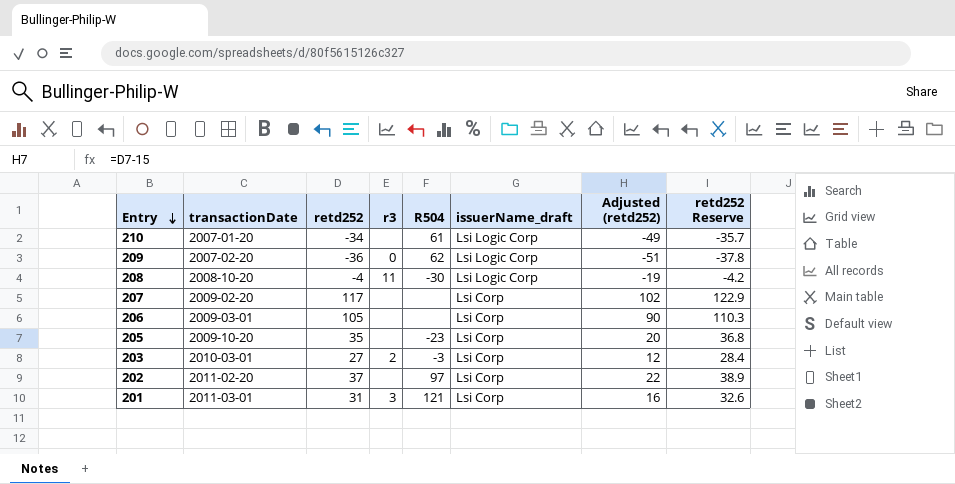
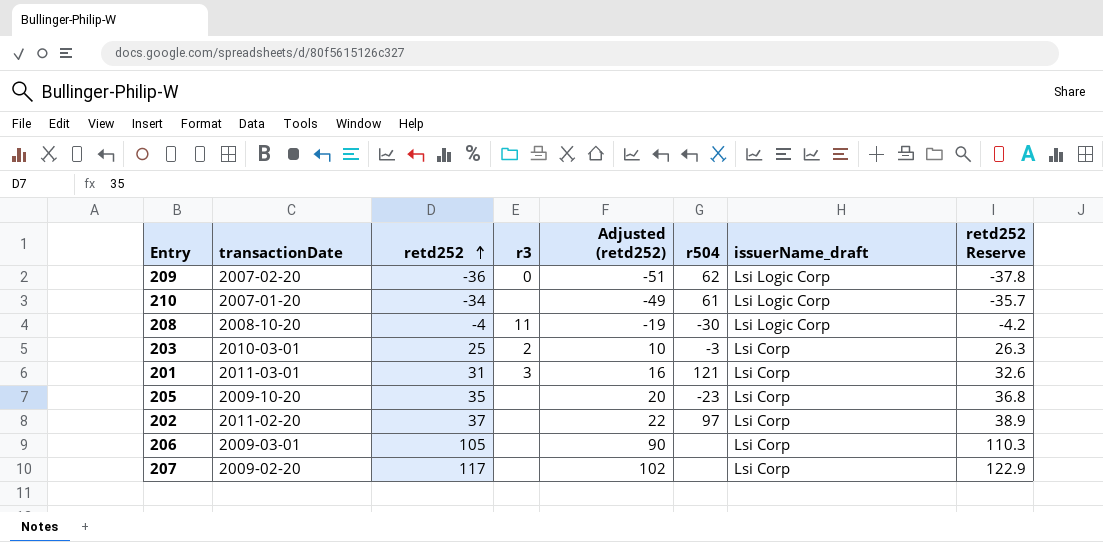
row order: Entry descending -> retd252 ascending
column Adjusted (retd252) | position: 7 -> 5
column name: R504 -> r504
203 | retd252: 27 -> 25
203 | Adjusted (retd252): 12 -> 10
203 | retd252 Reserve: 28.4 -> 26.3

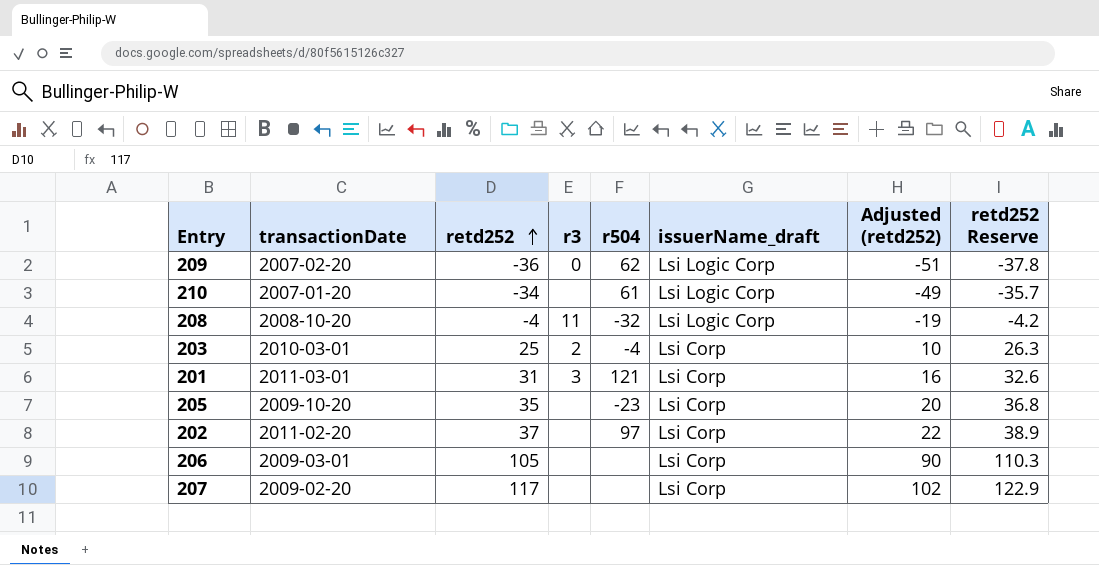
column Adjusted (retd252) | position: 5 -> 7
208 | r504: -30 -> -32
203 | r504: -3 -> -4

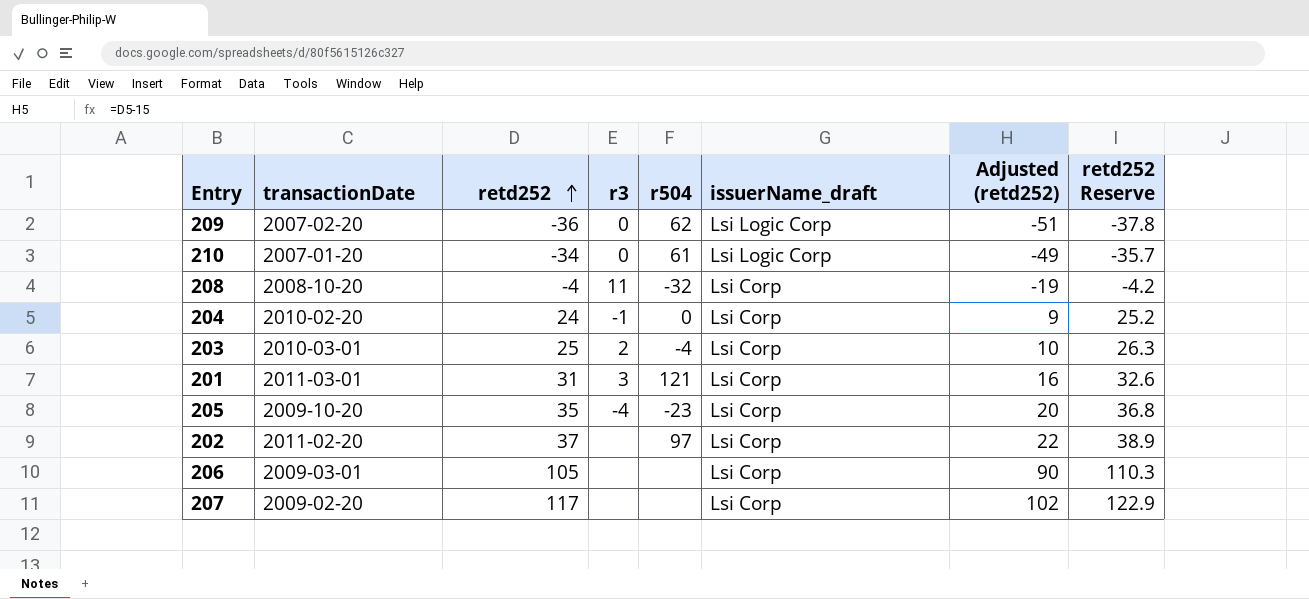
210 | r3: none -> 0
208 | issuerName_draft: Lsi Logic Corp -> Lsi Corp
row 204: none -> 2010-02-20 | 24 | -1 | 0 | Lsi Corp | 9 | 25.2
205 | r3: none -> -4

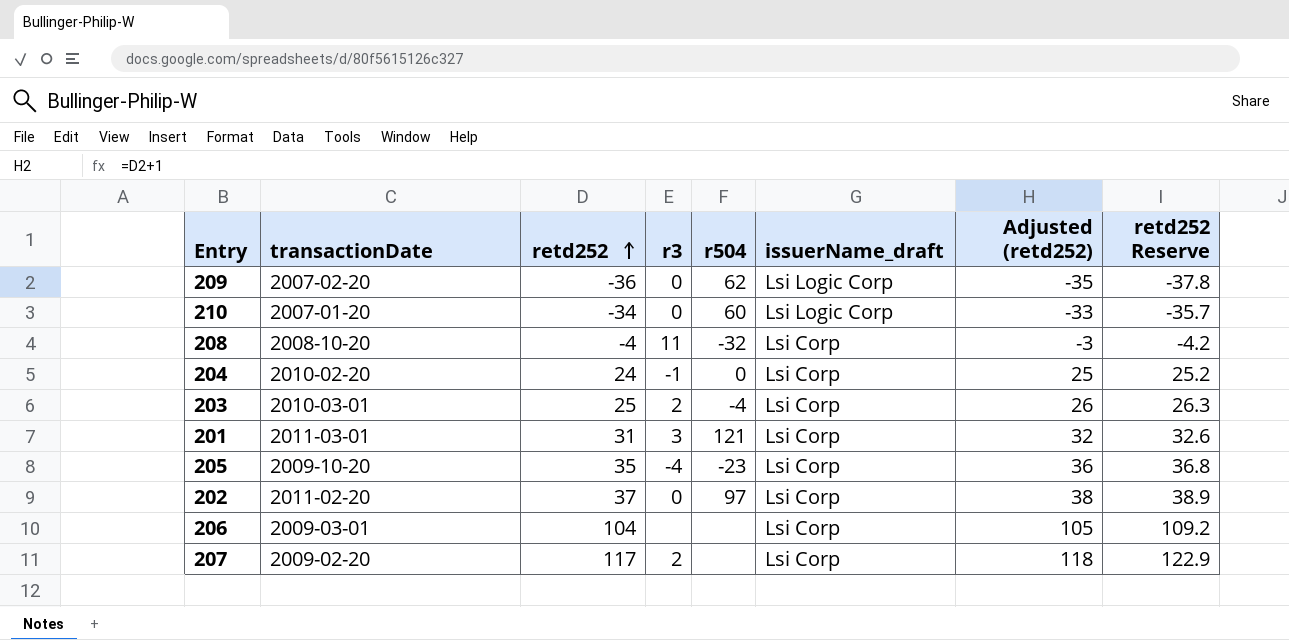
column Adjusted (retd252) | formula: [retd252] - 15 -> [retd252] + 1
210 | r504: 61 -> 60
202 | r3: none -> 0
206 | retd252: 105 -> 104
206 | retd252 Reserve: 110.3 -> 109.2
207 | r3: none -> 2

